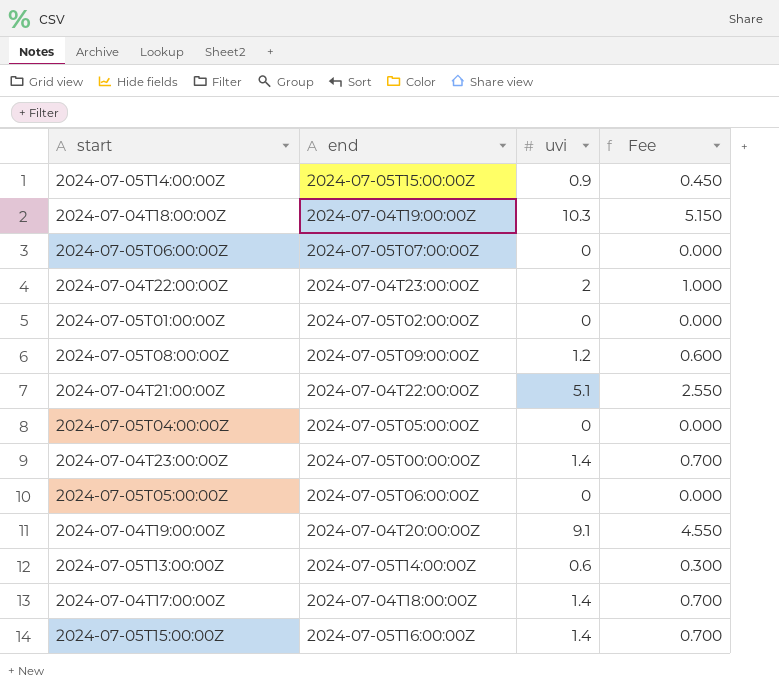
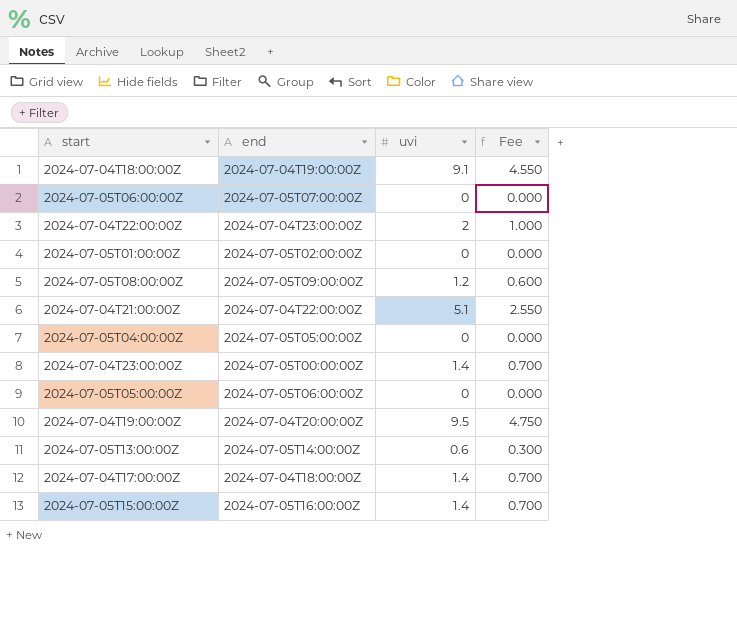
row 2024-07-05T14:00:00Z: 2024-07-05T15:00:00Z | 0.9 | 0.450 -> none
2024-07-04T18:00:00Z | uvi: 10.3 -> 9.1
2024-07-04T18:00:00Z | Fee: 5.150 -> 4.550
2024-07-04T19:00:00Z | uvi: 9.1 -> 9.5
2024-07-04T19:00:00Z | Fee: 4.550 -> 4.750

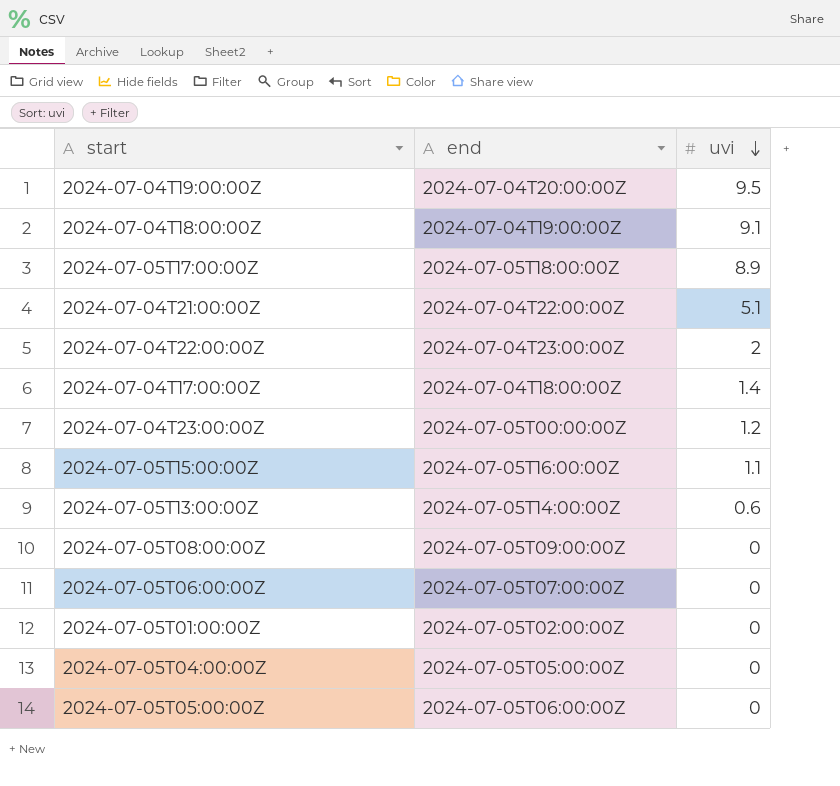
row order: none -> uvi descending
column Fee | formula: [uvi] * 0.5 -> none
row 2024-07-05T17:00:00Z: none -> 2024-07-05T18:00:00Z | 8.9
2024-07-04T23:00:00Z | uvi: 1.4 -> 1.2
2024-07-05T15:00:00Z | uvi: 1.4 -> 1.1
2024-07-05T08:00:00Z | uvi: 1.2 -> 0

